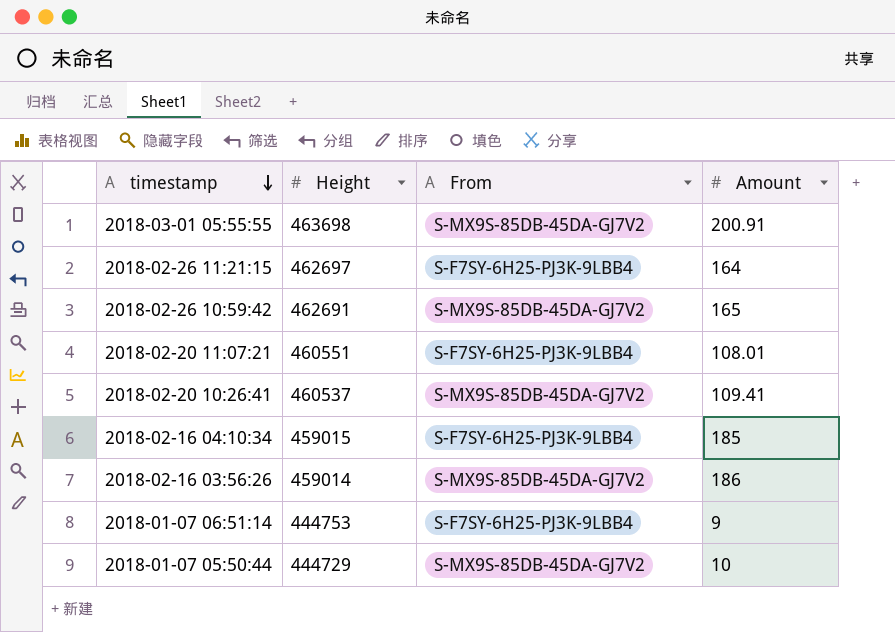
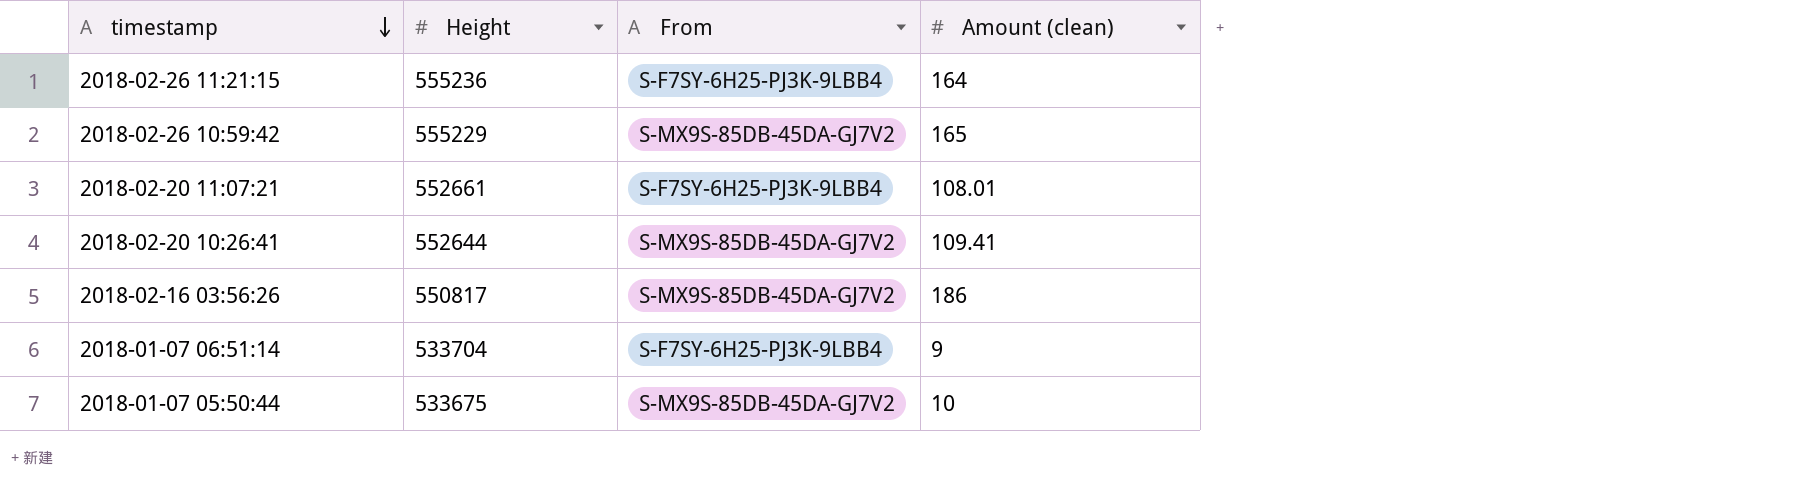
column name: Amount -> Amount (clean)
row 2018-03-01 05:55:55: 463698 | S-MX9S-85DB-45DA-GJ7V2 | 200.91 -> none
row 2018-02-16 04:10:34: 459015 | S-F7SY-6H25-PJ3K-9LBB4 | 185 -> none
2018-02-26 11:21:15 | Height: 462697 -> 555236
2018-02-26 10:59:42 | Height: 462691 -> 555229
2018-02-20 11:07:21 | Height: 460551 -> 552661
2018-02-20 10:26:41 | Height: 460537 -> 552644
2018-02-16 03:56:26 | Height: 459014 -> 550817
2018-01-07 06:51:14 | Height: 444753 -> 533704
2018-01-07 05:50:44 | Height: 444729 -> 533675

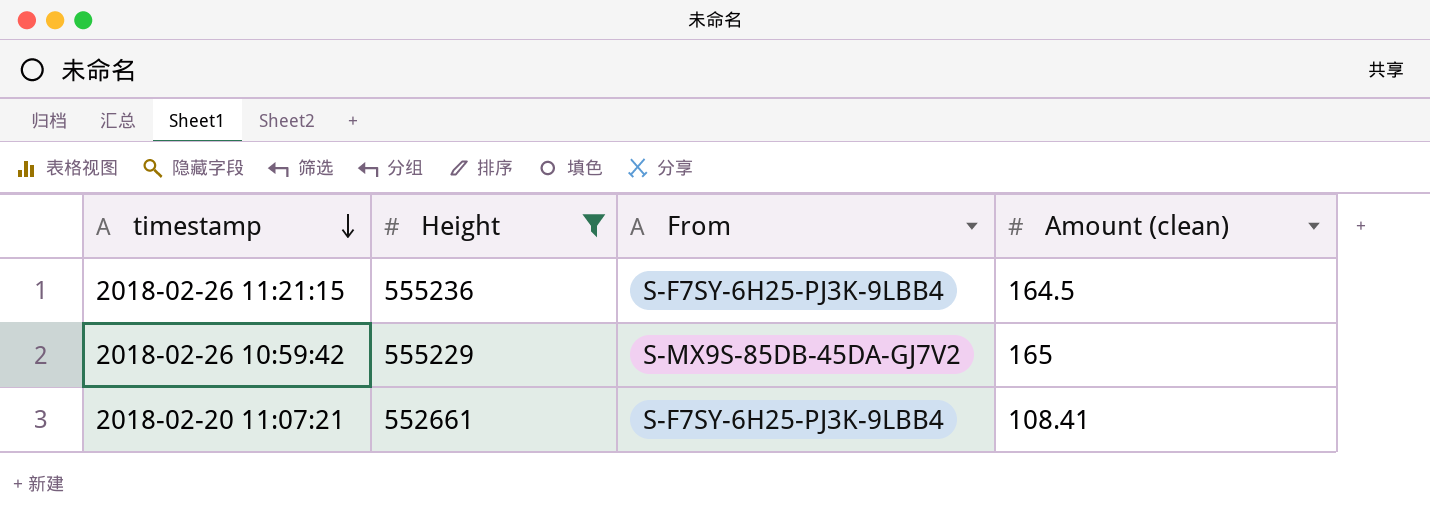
filter: none -> Height >= 552661
2018-02-26 11:21:15 | Amount (clean): 164 -> 164.5
2018-02-20 11:07:21 | Amount (clean): 108.01 -> 108.41

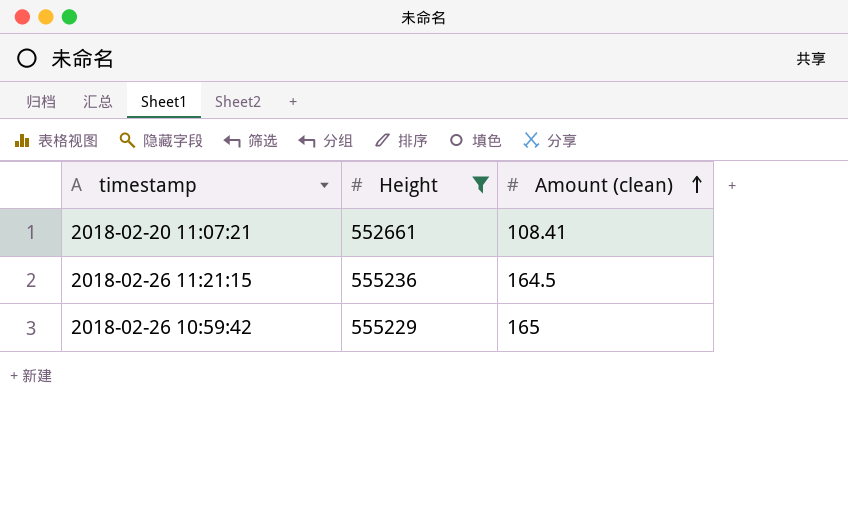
row order: timestamp descending -> Amount (clean) ascending
column From | position: 3 -> none

